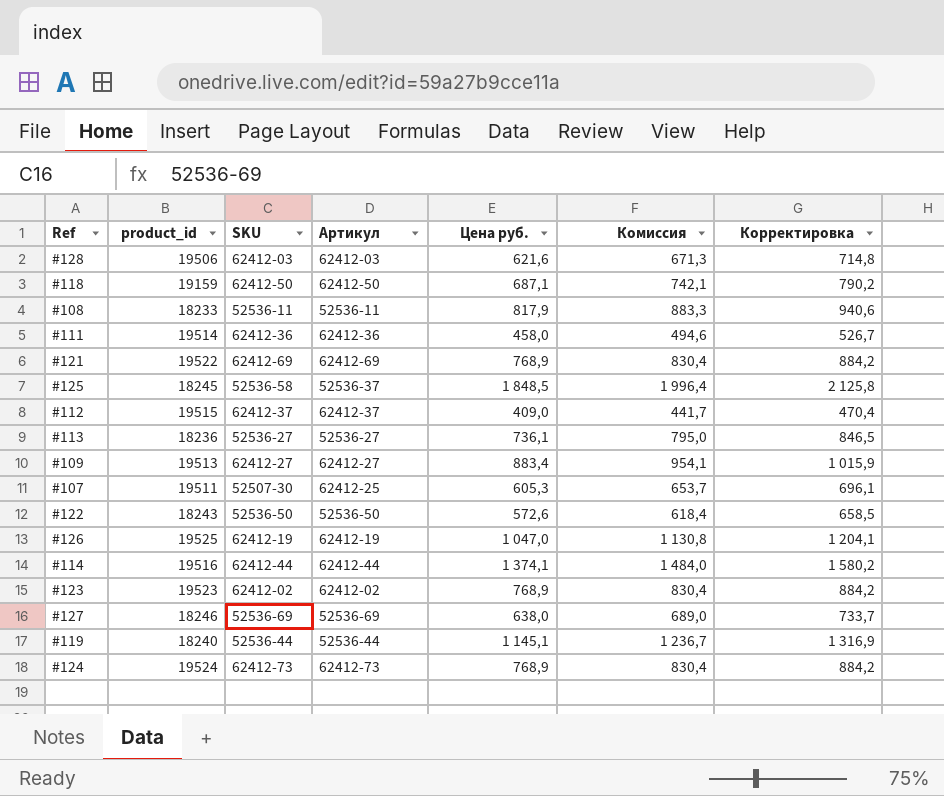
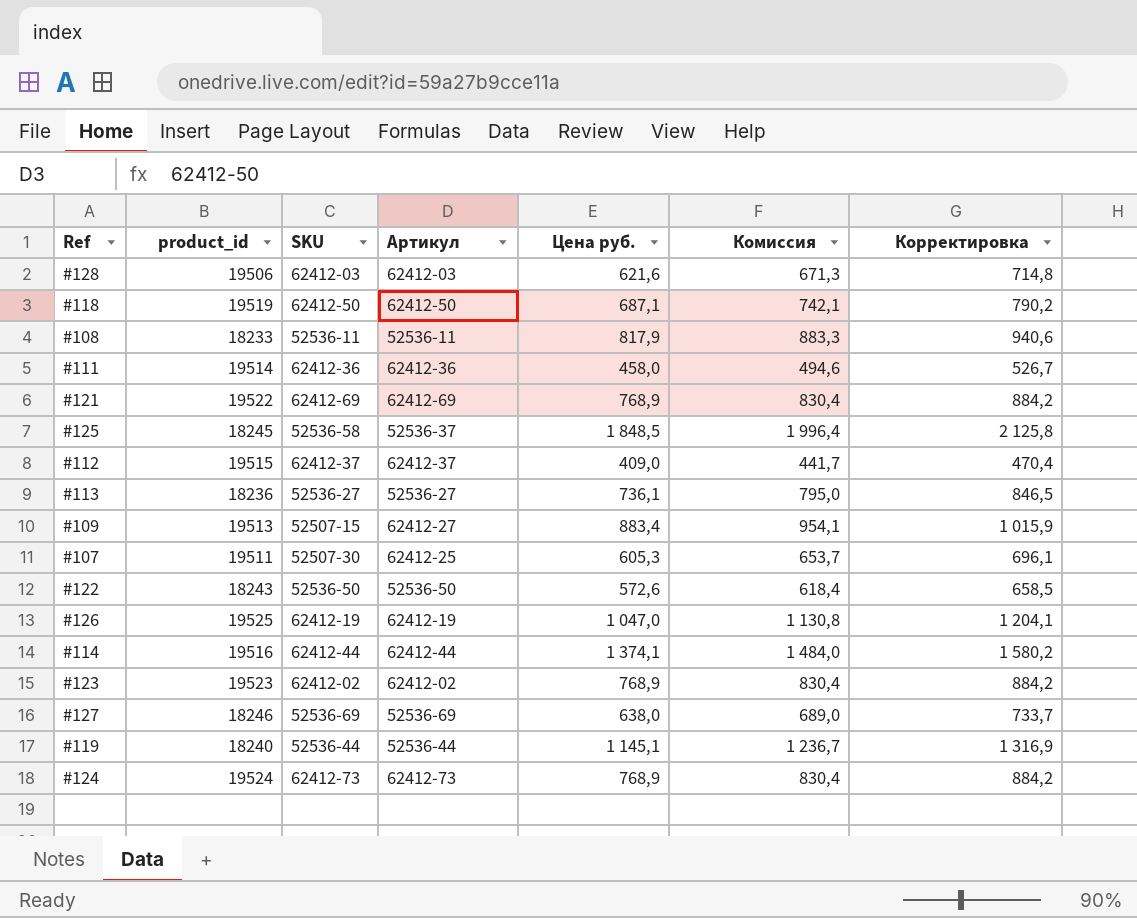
#118 | product_id: 19159 -> 19519
#109 | SKU: 62412-27 -> 52507-15

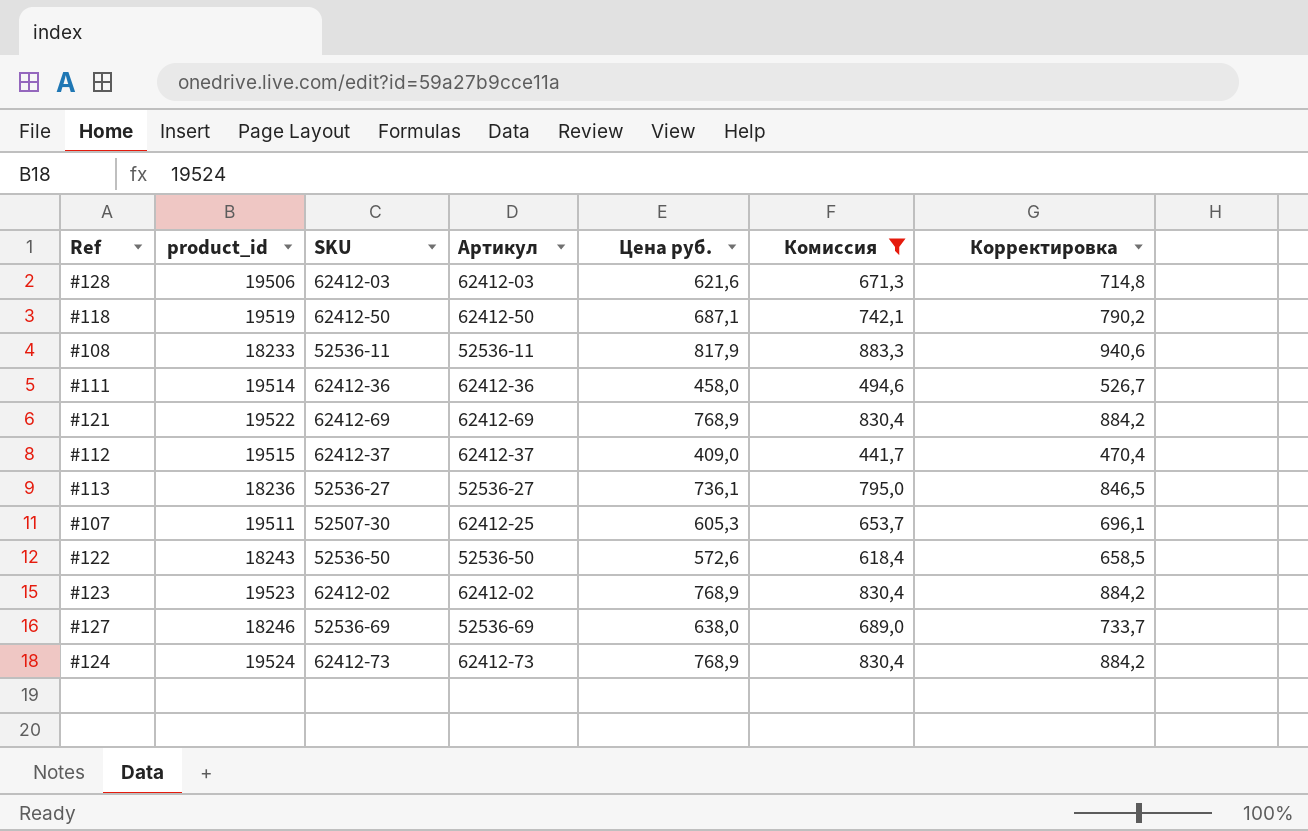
filter: none -> Комиссия <= 883,3

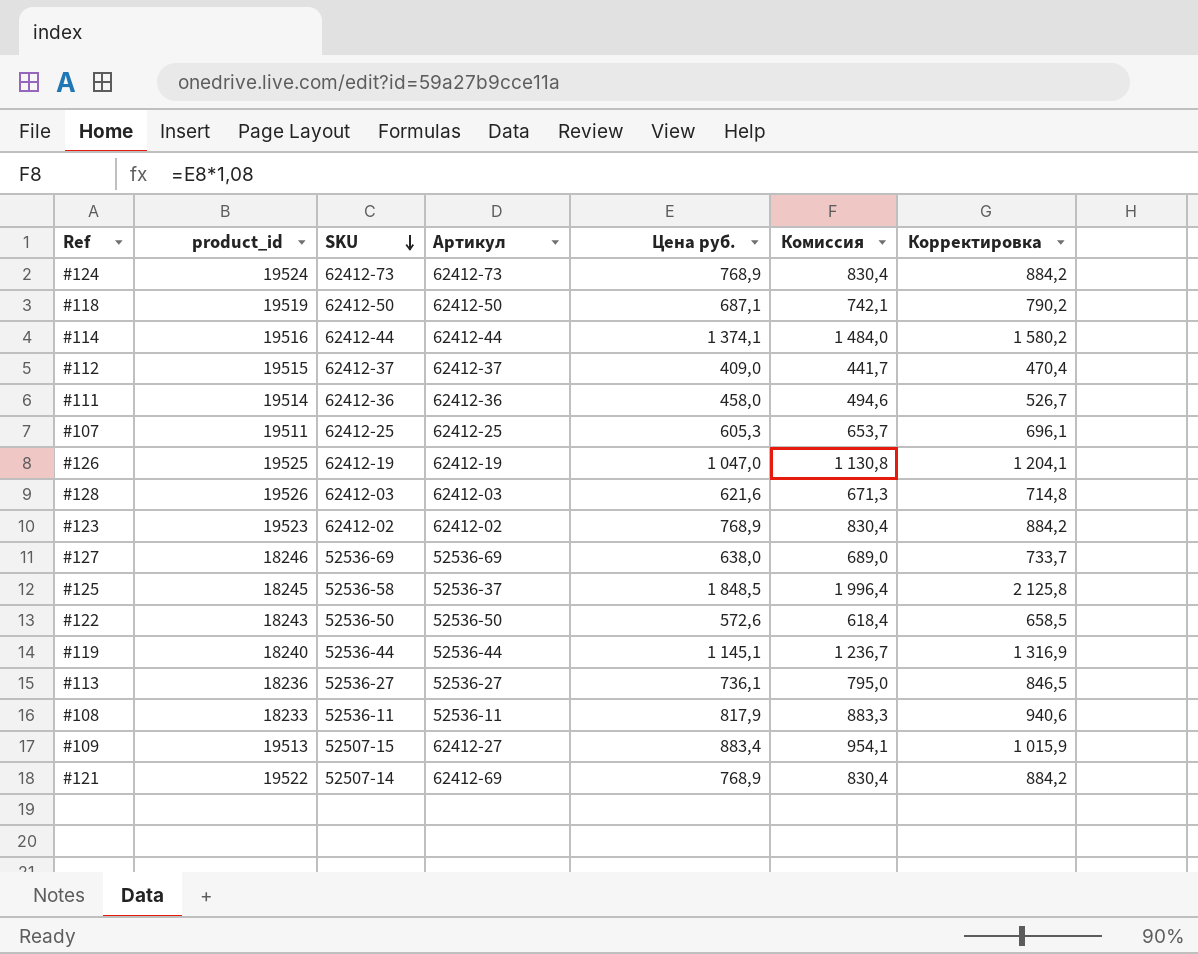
filter: Комиссия <= 883,3 -> none
row order: none -> SKU descending
#107 | SKU: 52507-30 -> 62412-25
#128 | product_id: 19506 -> 19526
#121 | SKU: 62412-69 -> 52507-14

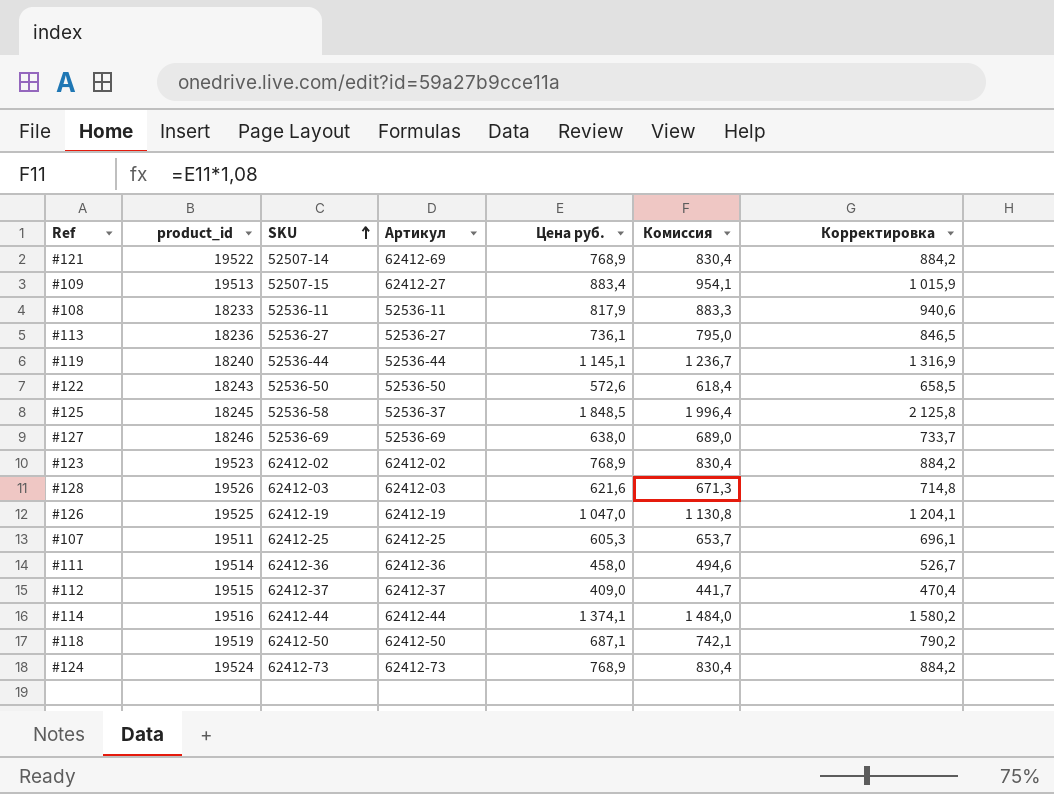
row order: SKU descending -> SKU ascending

